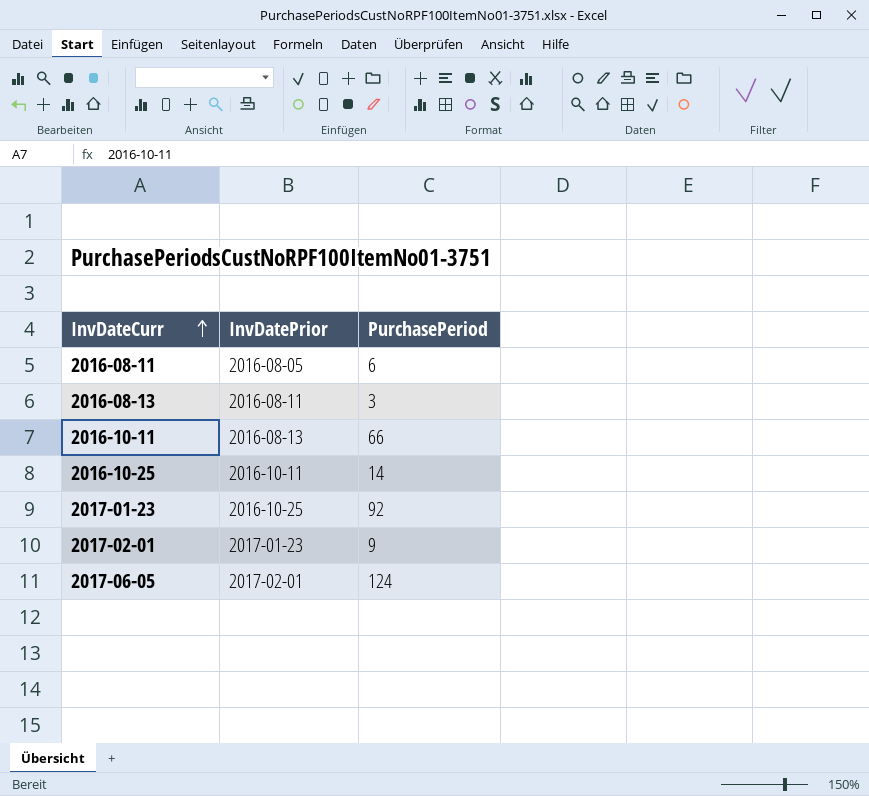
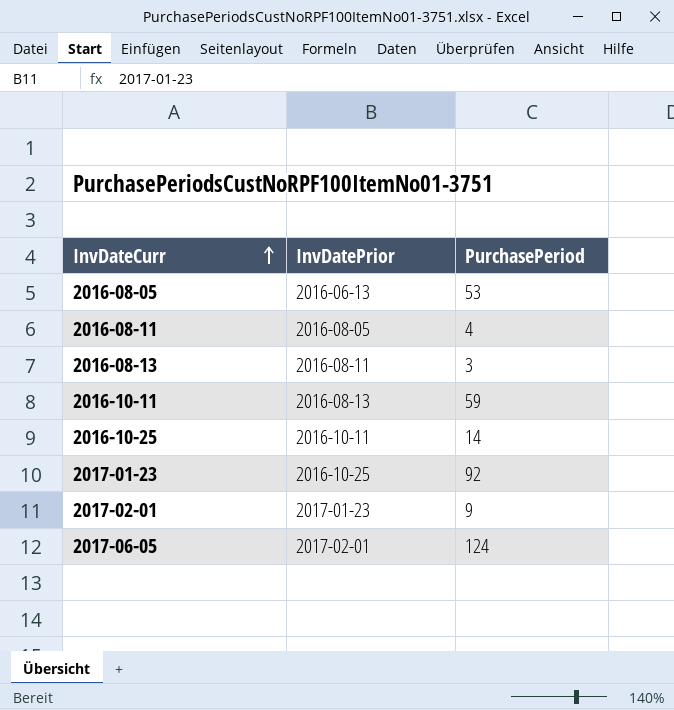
row 2016-08-05: none -> 2016-06-13 | 53
2016-08-11 | PurchasePeriod: 6 -> 4
2016-10-11 | PurchasePeriod: 66 -> 59

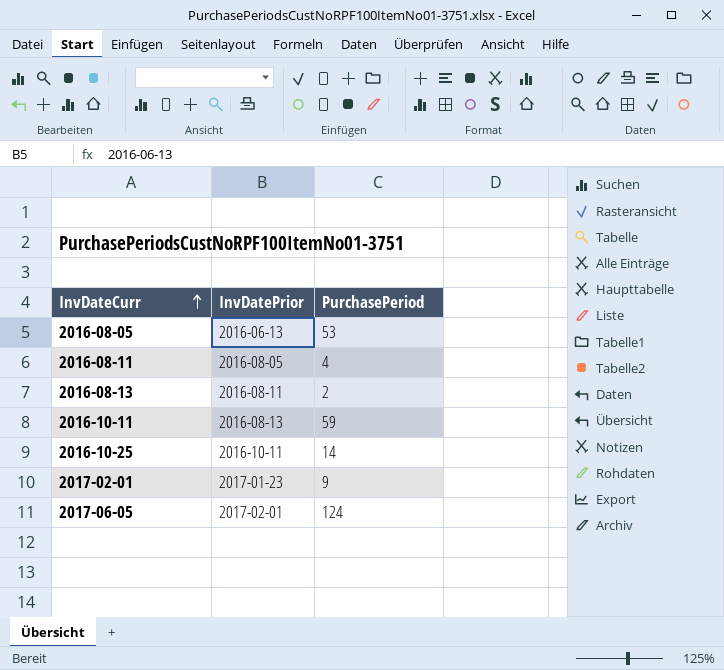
row 2017-01-23: 2016-10-25 | 92 -> none
2016-08-13 | PurchasePeriod: 3 -> 2

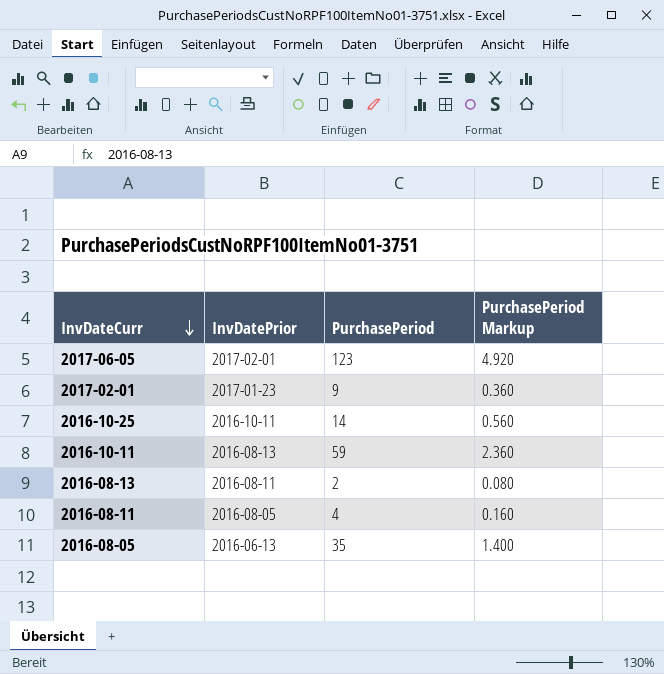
row order: InvDateCurr ascending -> InvDateCurr descending
column PurchasePeriod Markup | formula: none -> [PurchasePeriod] * 0.04
2017-06-05 | PurchasePeriod: 124 -> 123
2016-08-05 | PurchasePeriod: 53 -> 35

